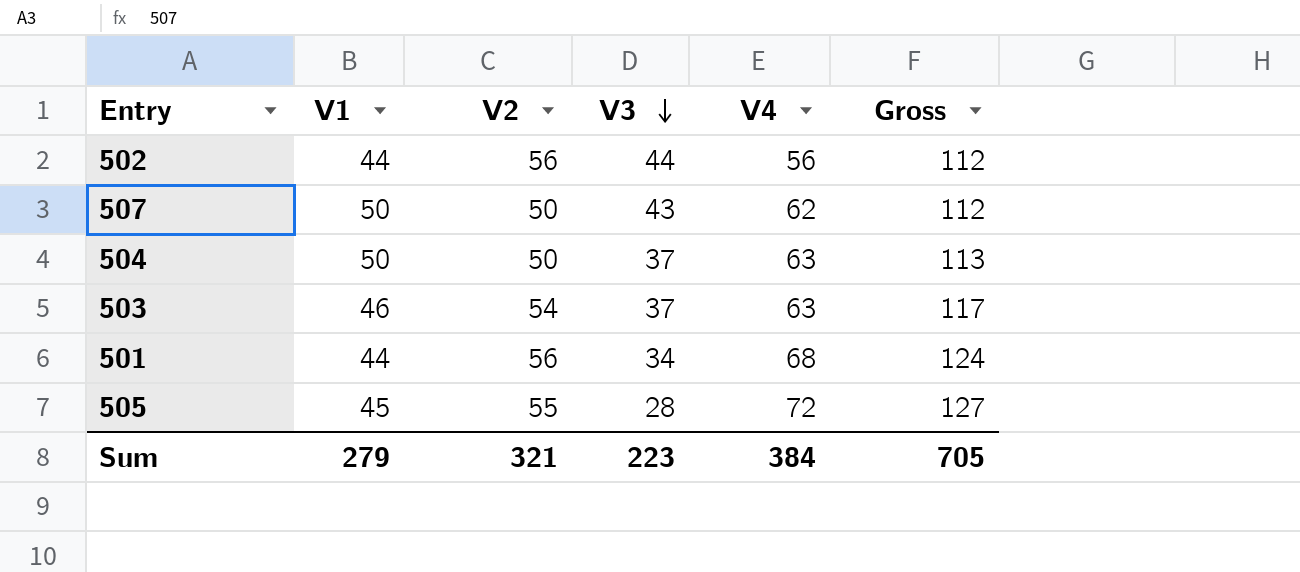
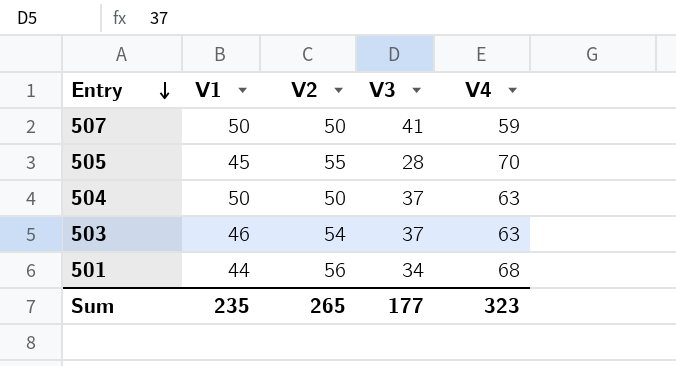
row order: V3 descending -> Entry descending
column Gross | formula: [V2] + [V4] -> none
row 502: 44 | 56 | 44 | 56 | 112 -> none
507 | V3: 43 -> 41
507 | V4: 62 -> 59
505 | V4: 72 -> 70
Sum | V1: 279 -> 235
Sum | V2: 321 -> 265
Sum | V3: 223 -> 177
Sum | V4: 384 -> 323

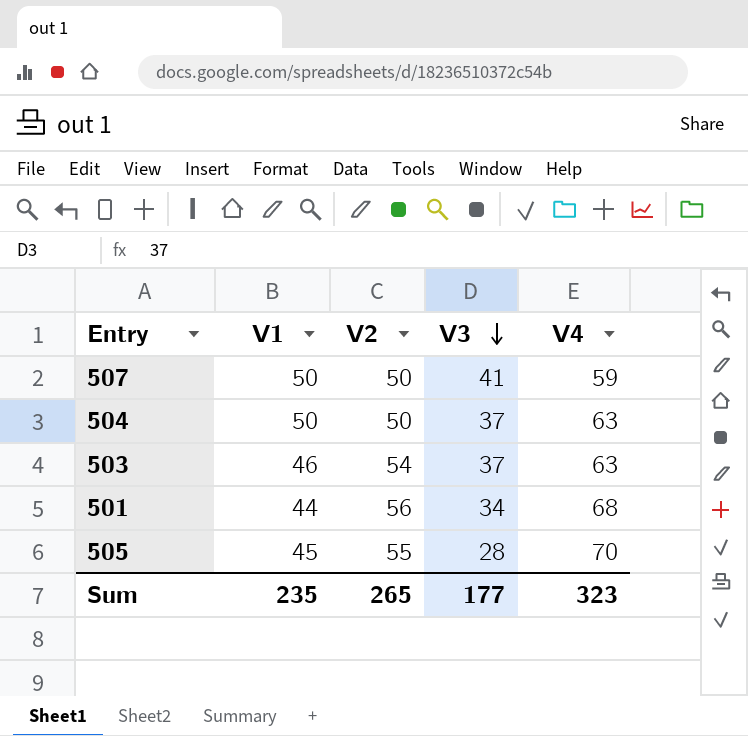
row order: Entry descending -> V3 descending

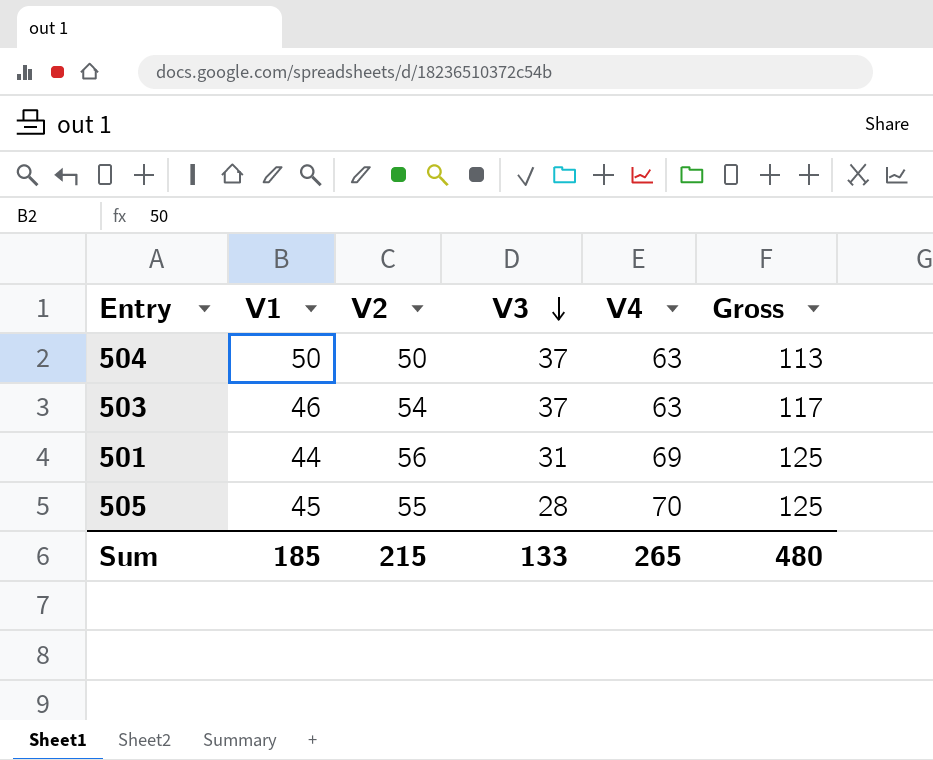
column Gross | formula: none -> [V2] + [V4]
row 507: 50 | 50 | 41 | 59 -> none
501 | V3: 34 -> 31
501 | V4: 68 -> 69
Sum | V1: 235 -> 185
Sum | V2: 265 -> 215
Sum | V3: 177 -> 133
Sum | V4: 323 -> 265

